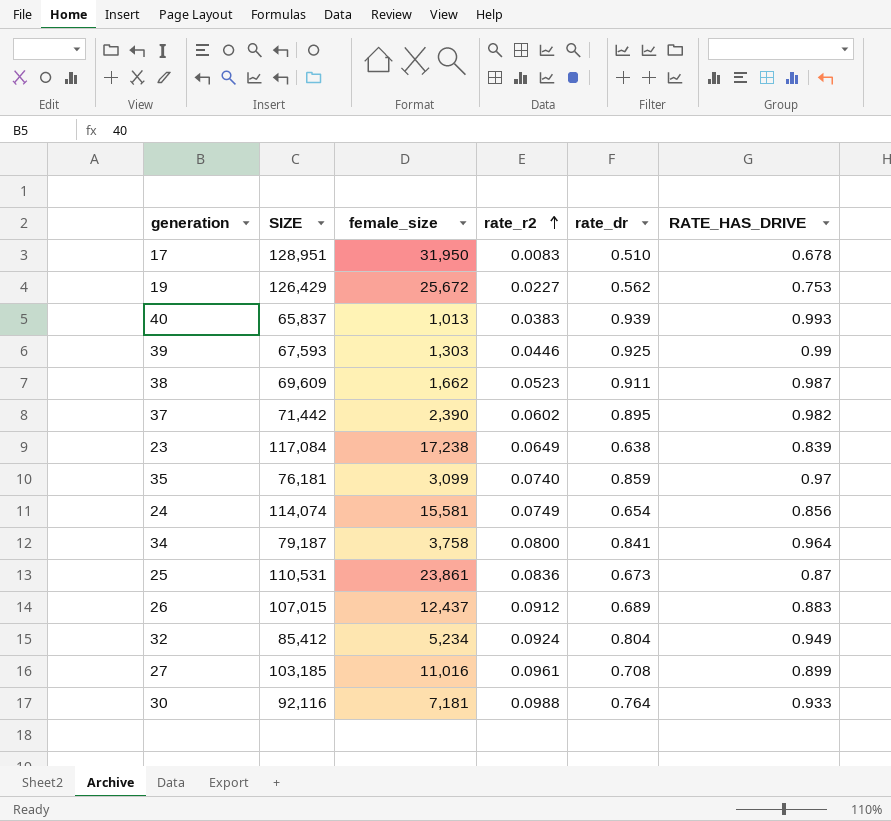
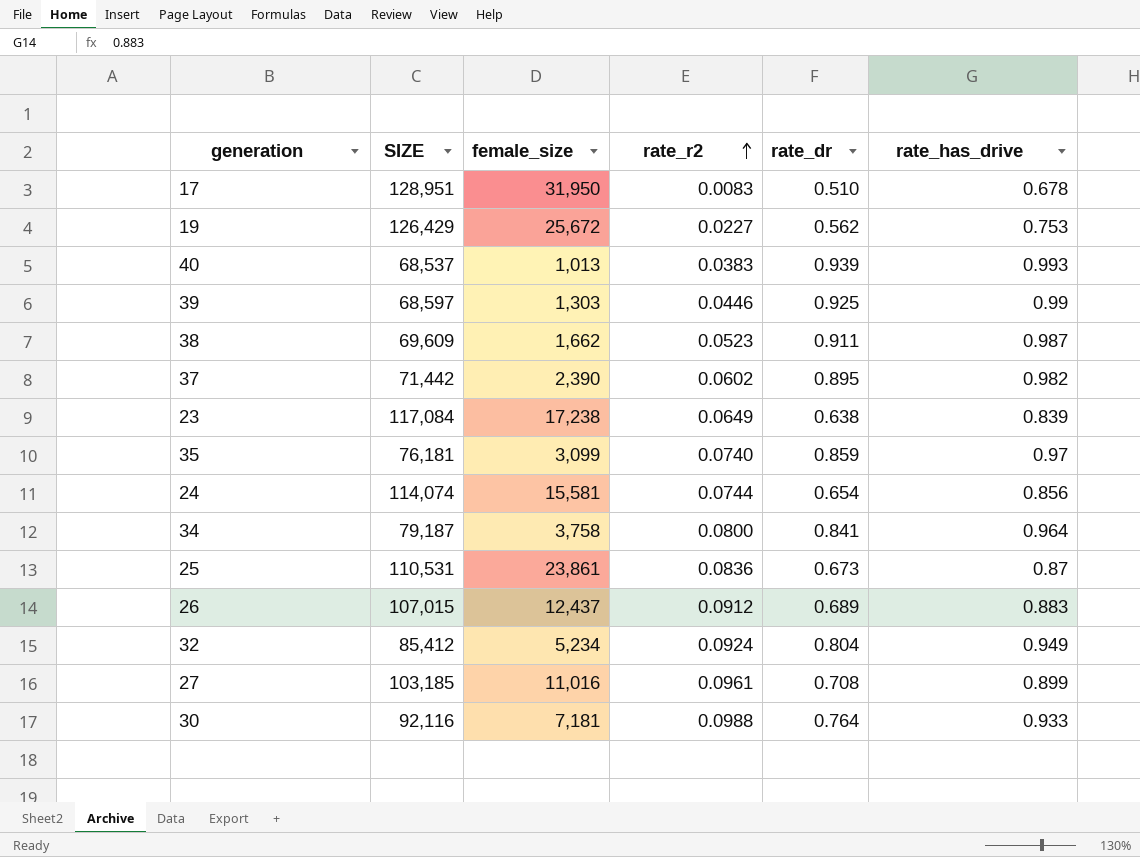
column name: RATE_HAS_DRIVE -> rate_has_drive
40 | SIZE: 65,837 -> 68,537
39 | SIZE: 67,593 -> 68,597
24 | rate_r2: 0.0749 -> 0.0744

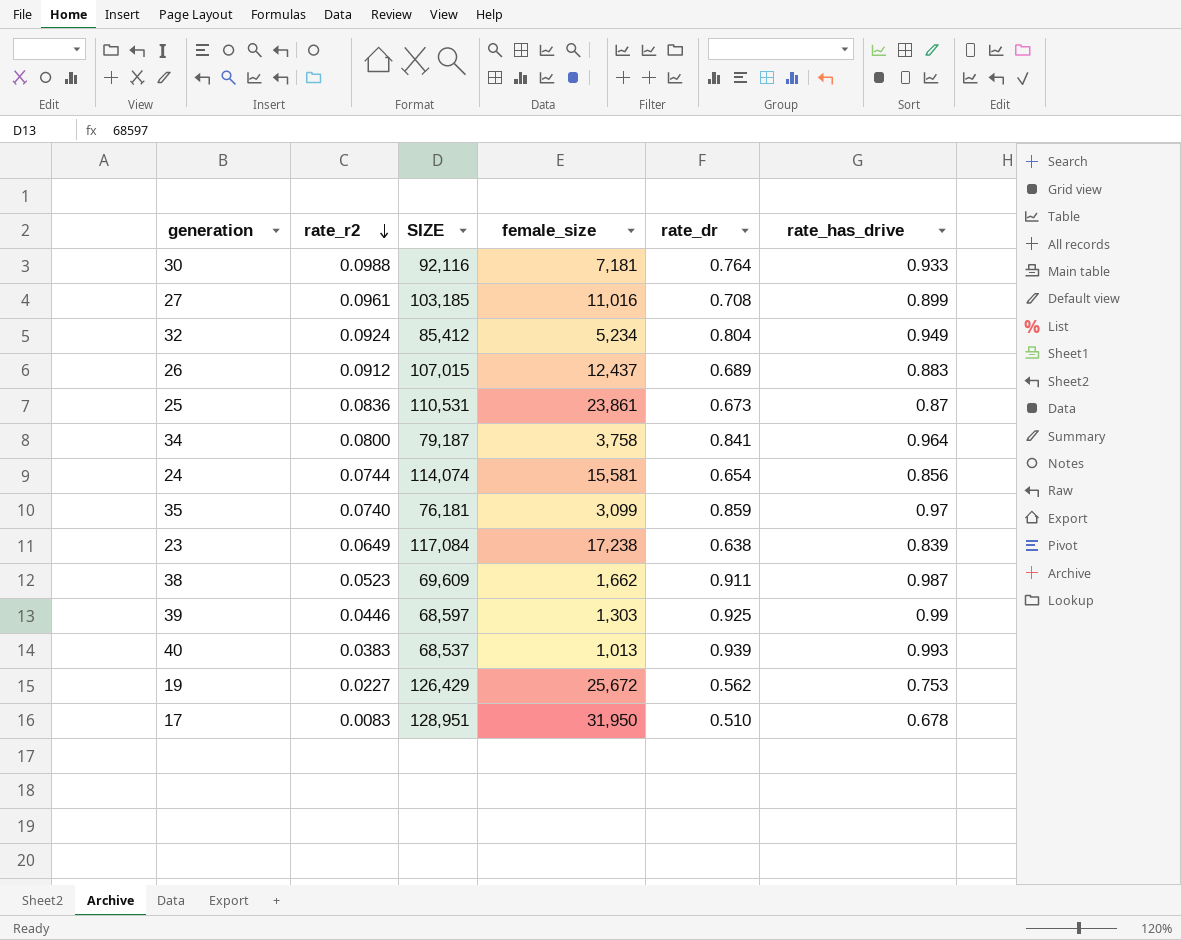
row order: rate_r2 ascending -> rate_r2 descending
column rate_r2 | position: 4 -> 2
row 37: 71,442 | 2,390 | 0.0602 | 0.895 | 0.982 -> none

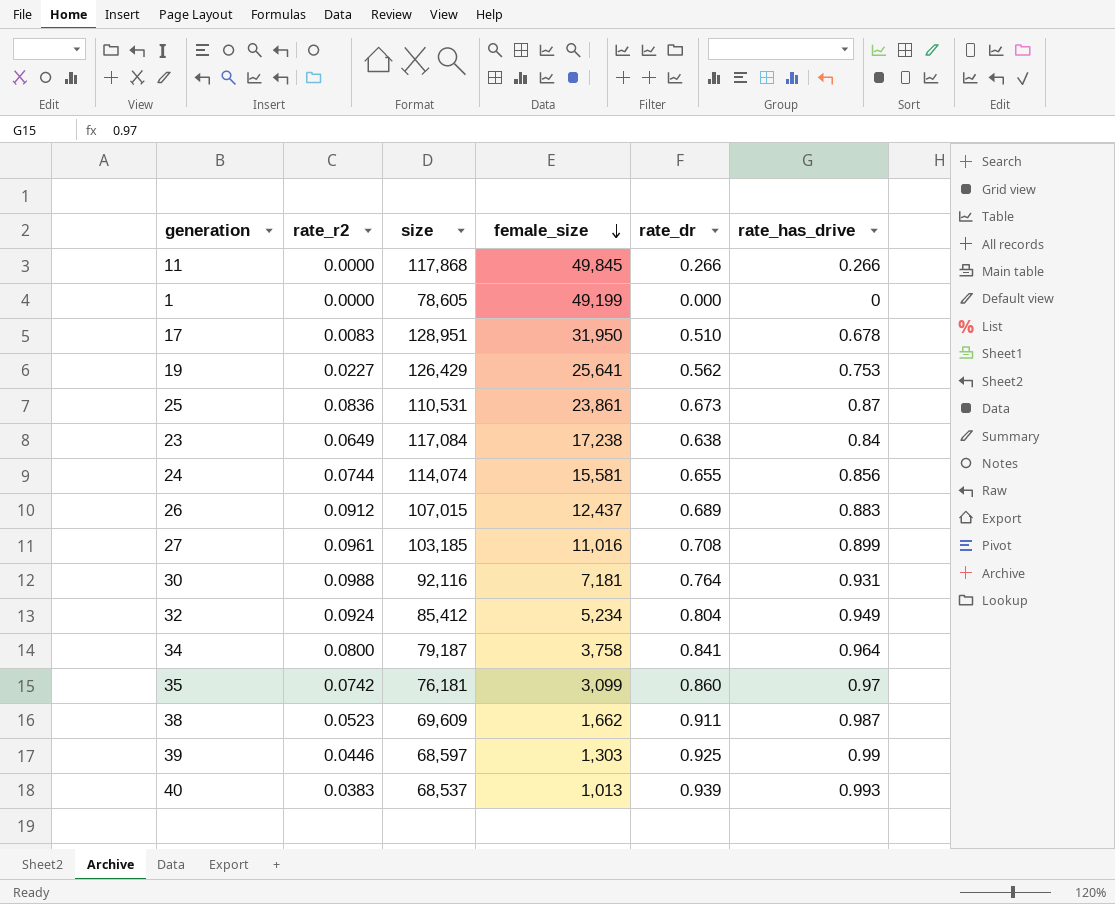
row order: rate_r2 descending -> female_size descending
column name: SIZE -> size
row 11: none -> 0.0000 | 117,868 | 49,845 | 0.266 | 0.266
row 1: none -> 0.0000 | 78,605 | 49,199 | 0.000 | 0
19 | female_size: 25,672 -> 25,641
23 | rate_has_drive: 0.839 -> 0.84
24 | rate_dr: 0.654 -> 0.655
30 | rate_has_drive: 0.933 -> 0.931
35 | rate_r2: 0.0740 -> 0.0742
35 | rate_dr: 0.859 -> 0.860

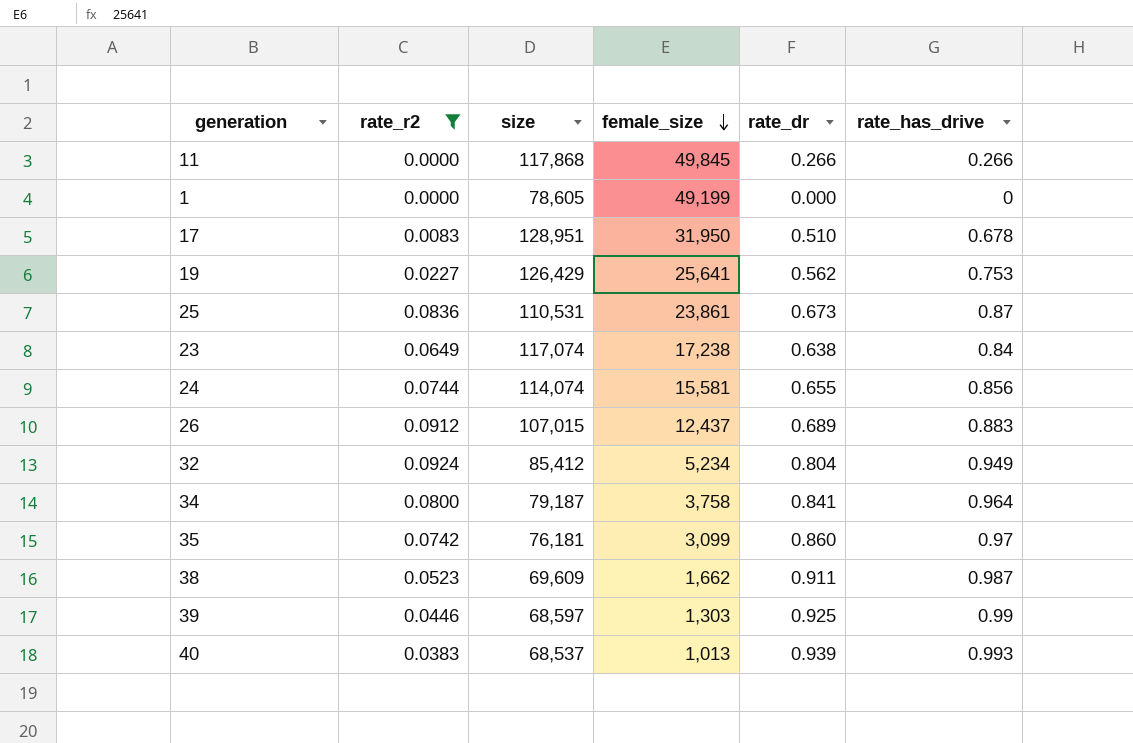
filter: none -> rate_r2 <= 0.0924
23 | size: 117,084 -> 117,074

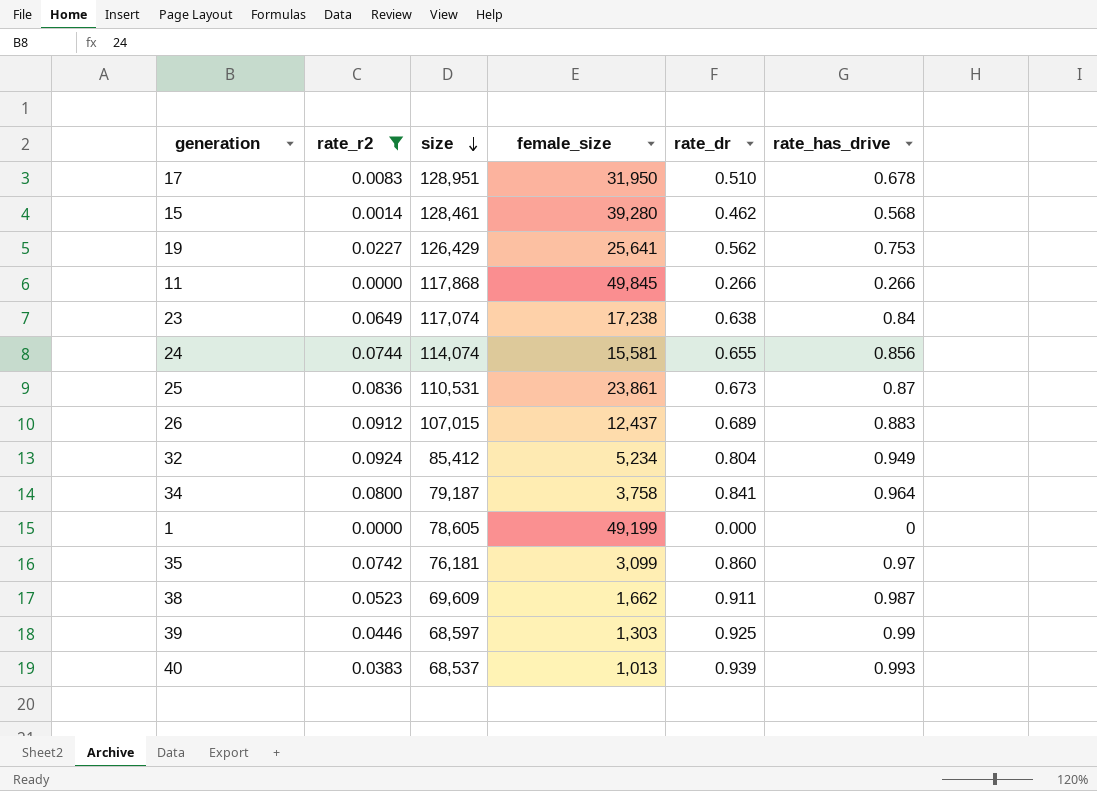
row order: female_size descending -> size descending
row 15: none -> 0.0014 | 128,461 | 39,280 | 0.462 | 0.568

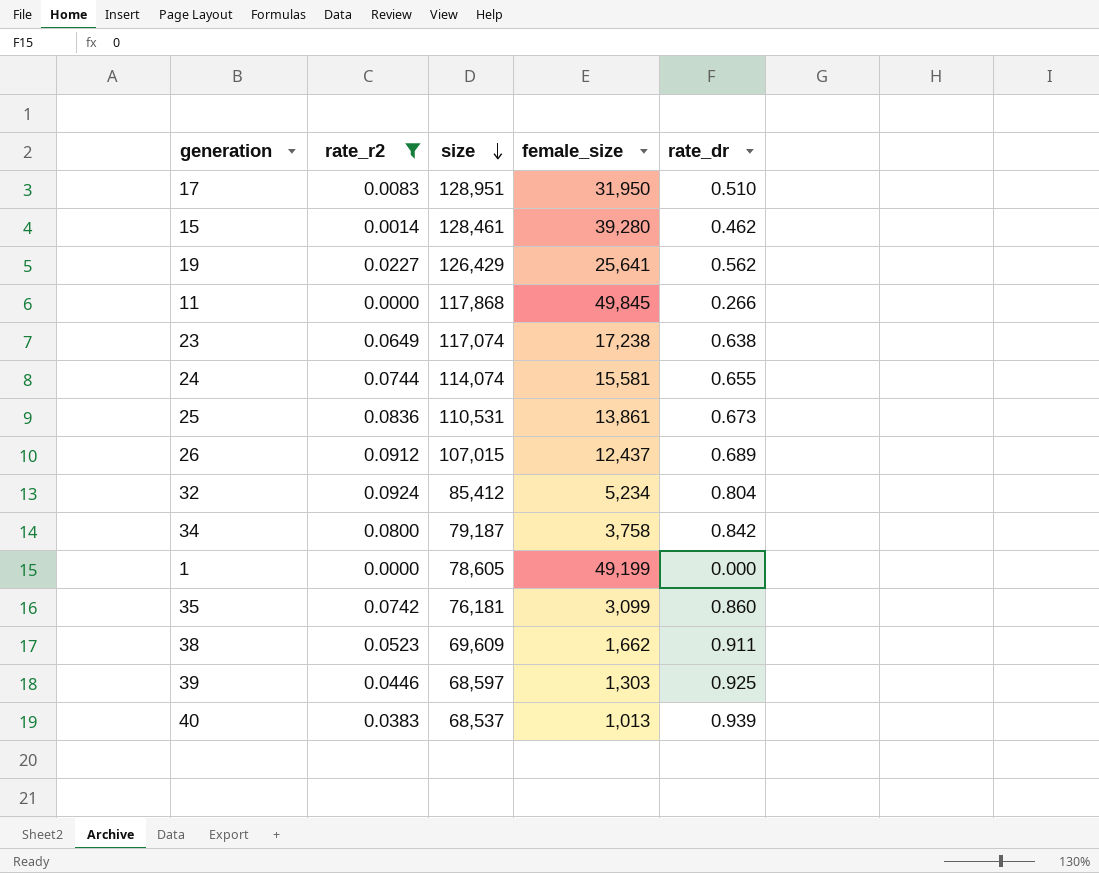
column rate_has_drive | position: 6 -> none
25 | female_size: 23,861 -> 13,861
34 | rate_dr: 0.841 -> 0.842

